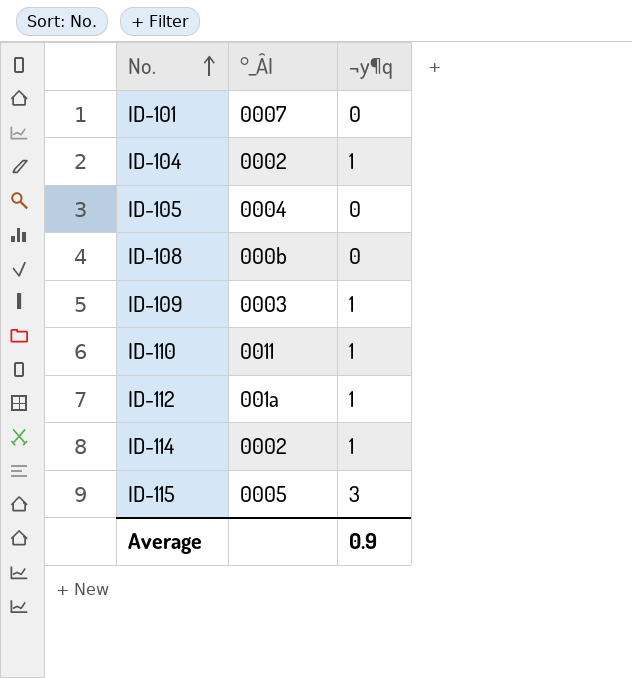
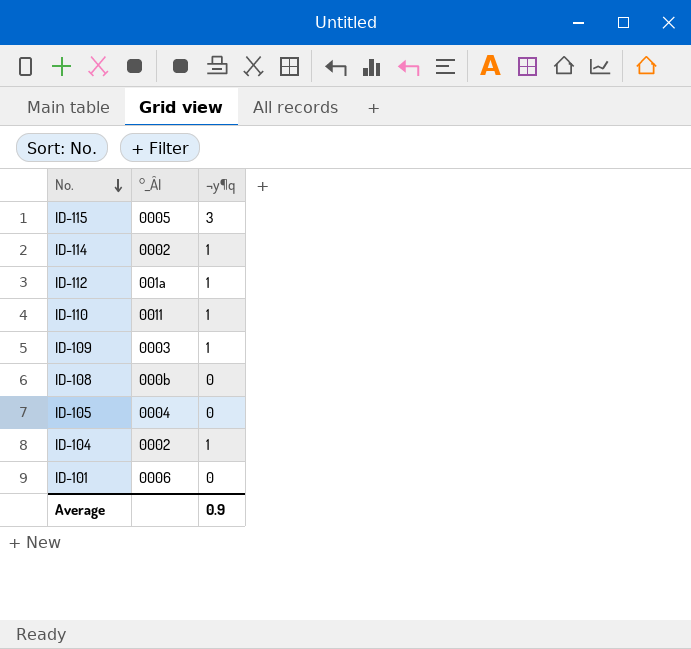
row order: No. ascending -> No. descending
ID-101 | °_ÂI: 0007 -> 0006

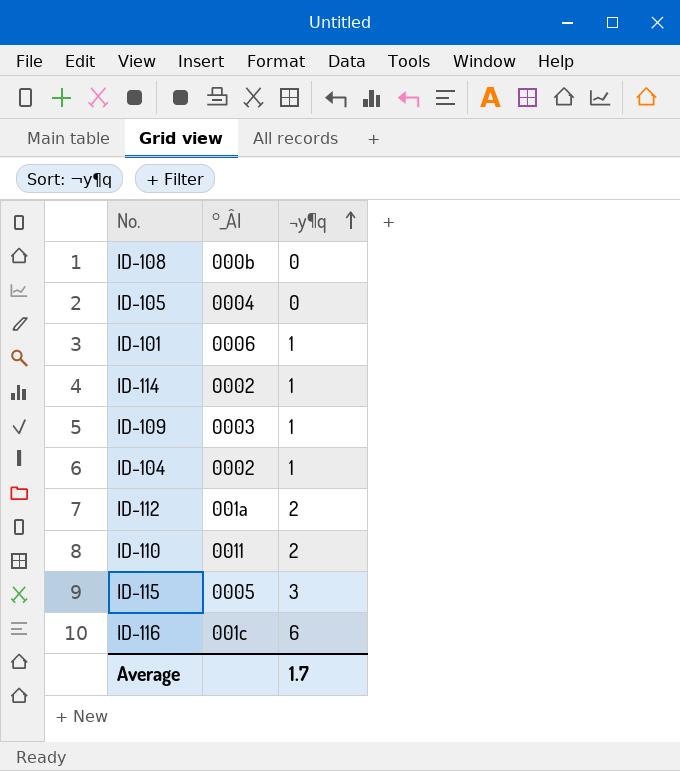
row order: No. descending -> ¬y¶q ascending
ID-101 | ¬y¶q: 0 -> 1
ID-112 | ¬y¶q: 1 -> 2
ID-110 | ¬y¶q: 1 -> 2
row ID-116: none -> 001c | 6
Average | ¬y¶q: 0.9 -> 1.7

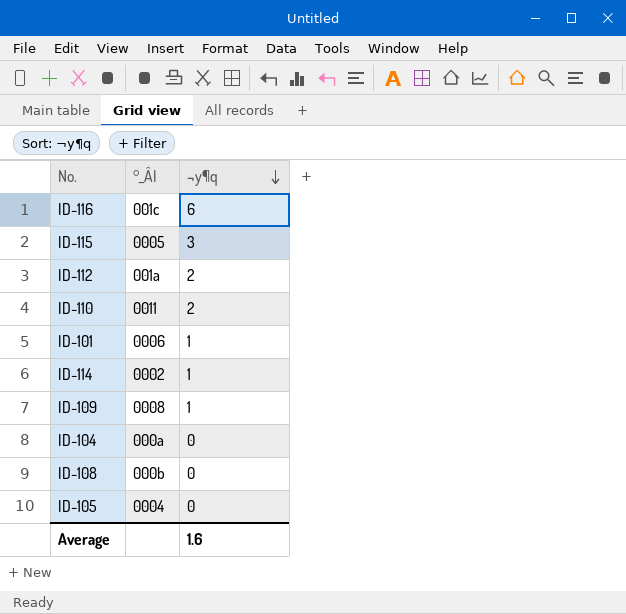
row order: ¬y¶q ascending -> ¬y¶q descending
ID-109 | °_ÂI: 0003 -> 0008
ID-104 | °_ÂI: 0002 -> 000a
ID-104 | ¬y¶q: 1 -> 0
Average | ¬y¶q: 1.7 -> 1.6

